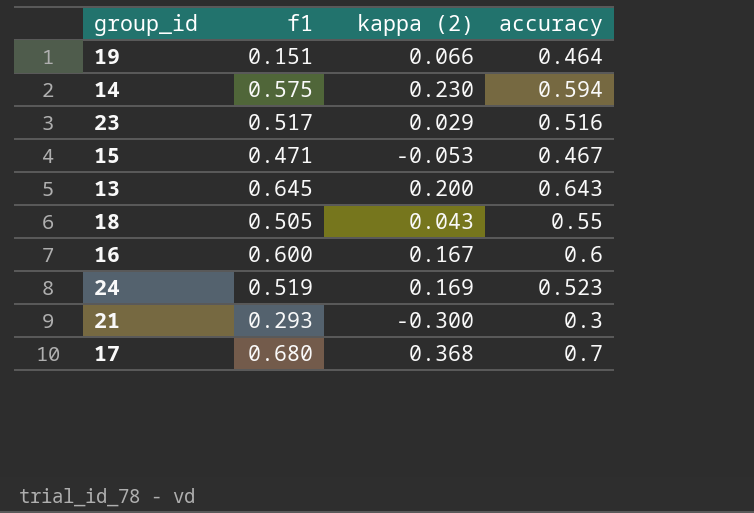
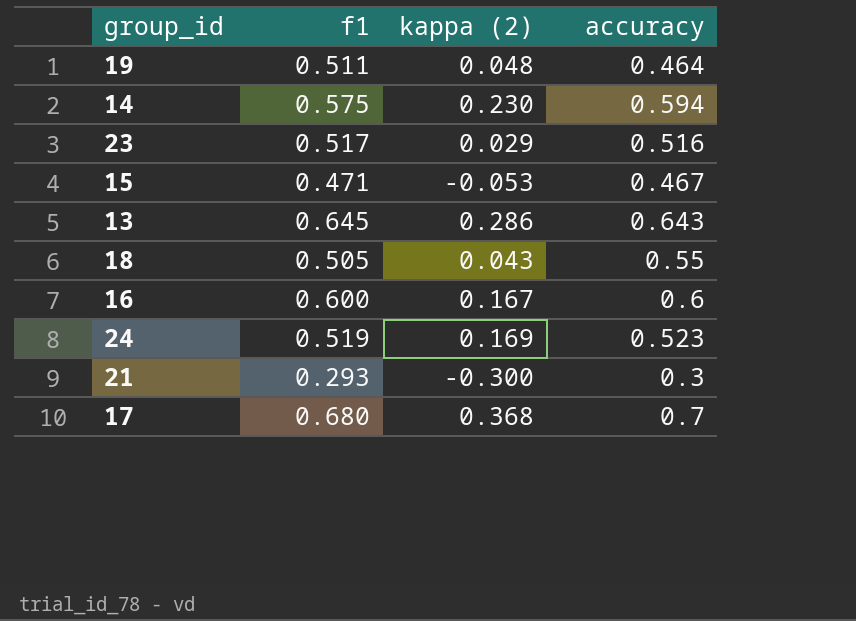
19 | f1: 0.151 -> 0.511
19 | kappa (2): 0.066 -> 0.048
13 | kappa (2): 0.200 -> 0.286

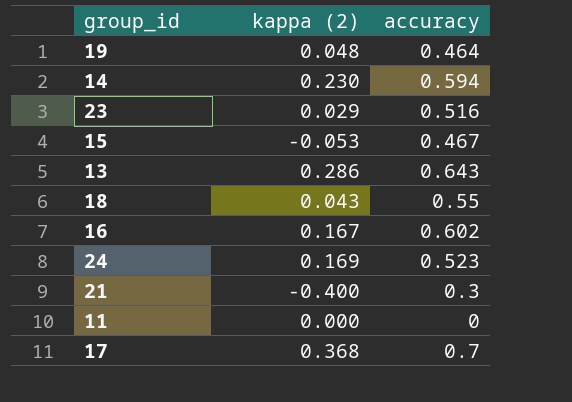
column f1 | position: 2 -> none
16 | accuracy: 0.6 -> 0.602
21 | kappa (2): -0.300 -> -0.400
row 11: none -> 0.000 | 0

